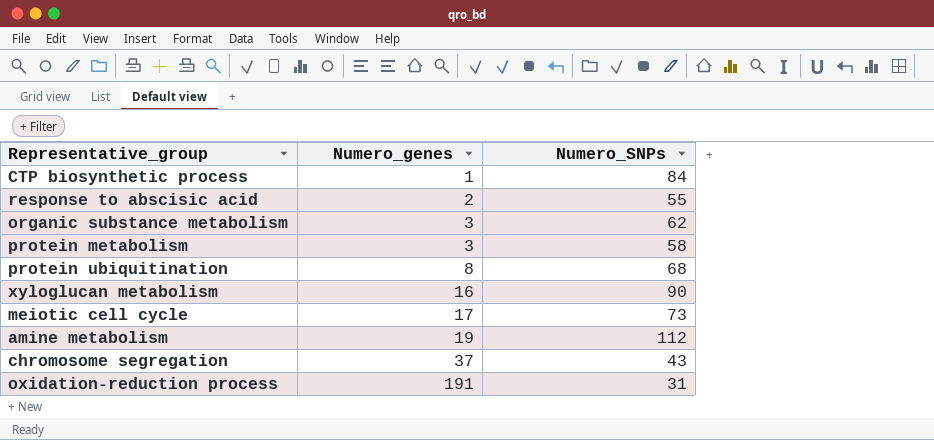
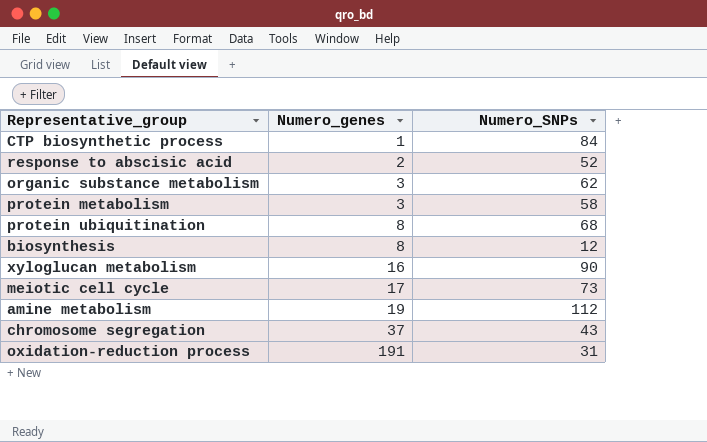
response to abscisic acid | Numero_SNPs: 55 -> 52
row biosynthesis: none -> 8 | 12

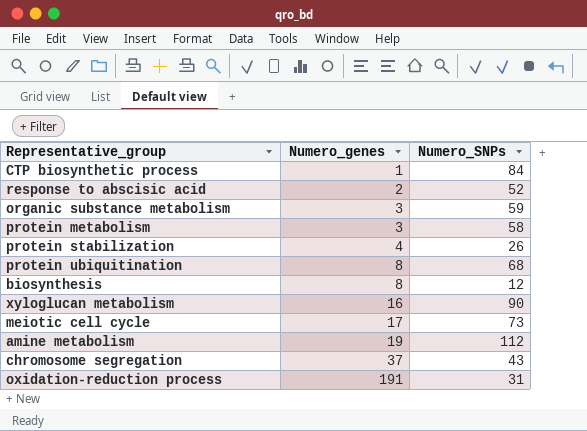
organic substance metabolism | Numero_SNPs: 62 -> 59
row protein stabilization: none -> 4 | 26

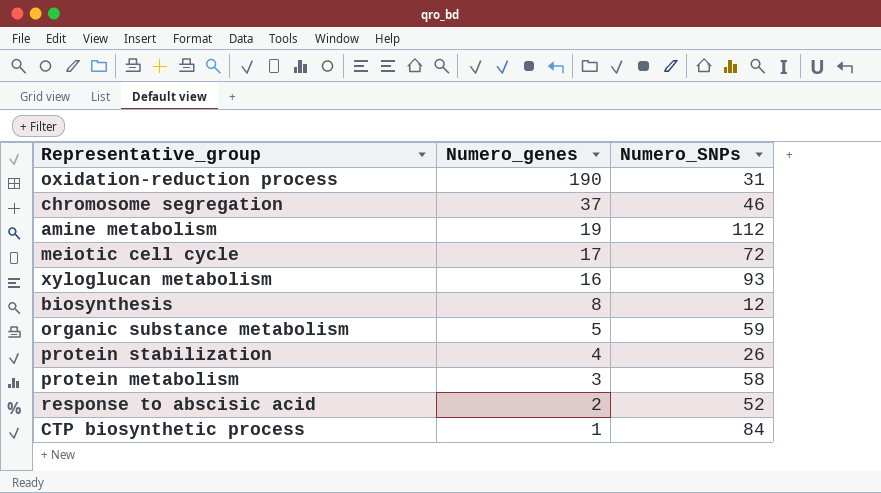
row order: Numero_genes ascending -> Numero_genes descending
row protein ubiquitination: 8 | 68 -> none
oxidation-reduction process | Numero_genes: 191 -> 190
chromosome segregation | Numero_SNPs: 43 -> 46
meiotic cell cycle | Numero_SNPs: 73 -> 72
xyloglucan metabolism | Numero_SNPs: 90 -> 93
organic substance metabolism | Numero_genes: 3 -> 5

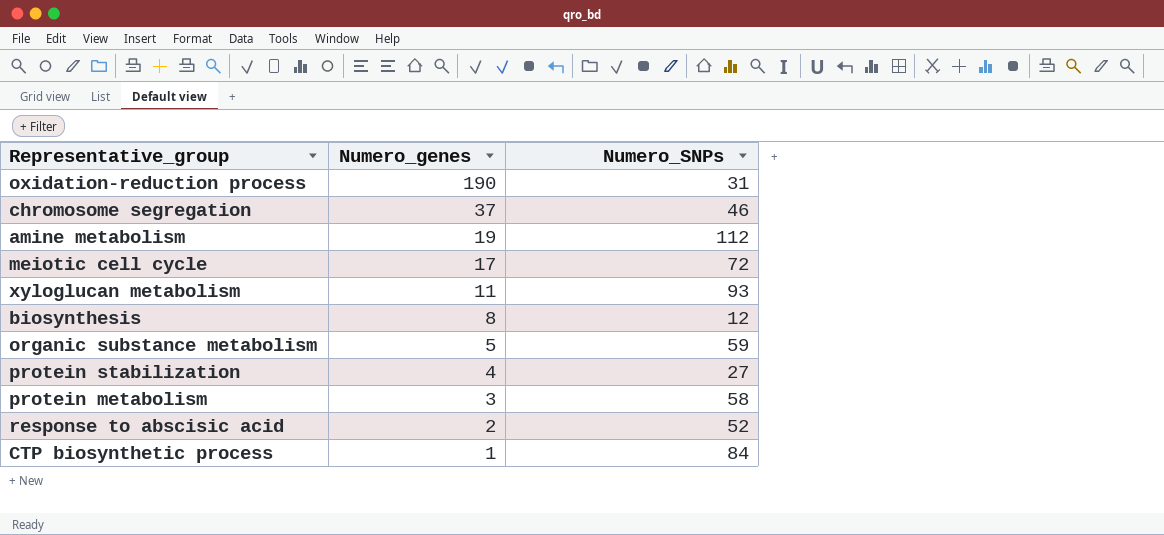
xyloglucan metabolism | Numero_genes: 16 -> 11
protein stabilization | Numero_SNPs: 26 -> 27

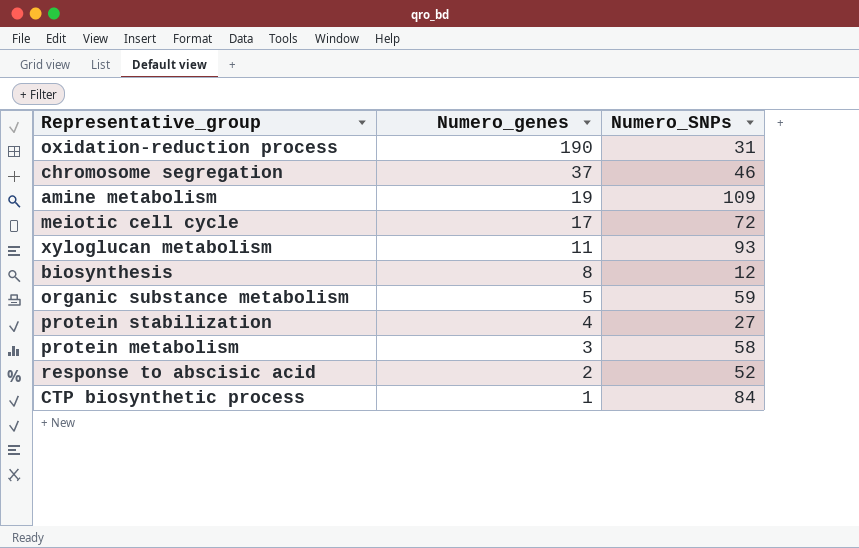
amine metabolism | Numero_SNPs: 112 -> 109

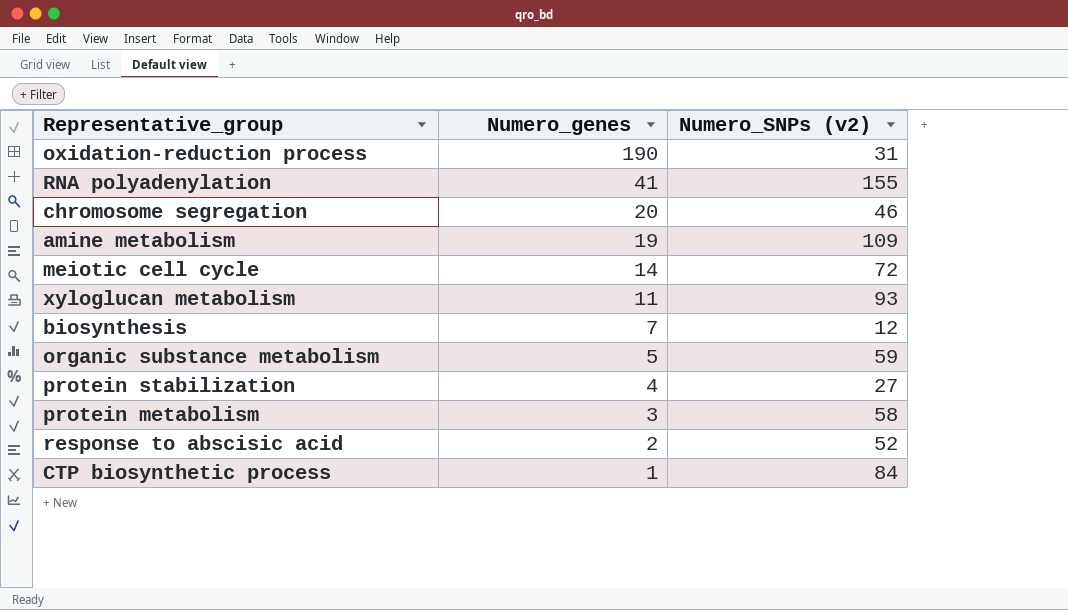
column name: Numero_SNPs -> Numero_SNPs (v2)
row RNA polyadenylation: none -> 41 | 155
chromosome segregation | Numero_genes: 37 -> 20
meiotic cell cycle | Numero_genes: 17 -> 14
biosynthesis | Numero_genes: 8 -> 7

